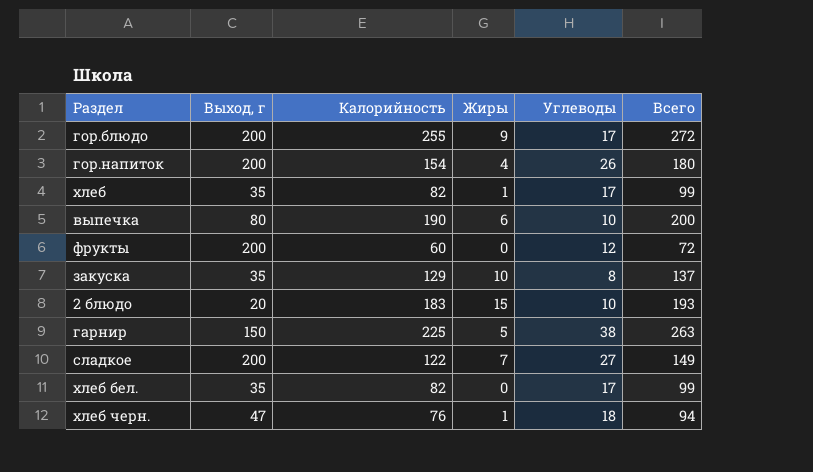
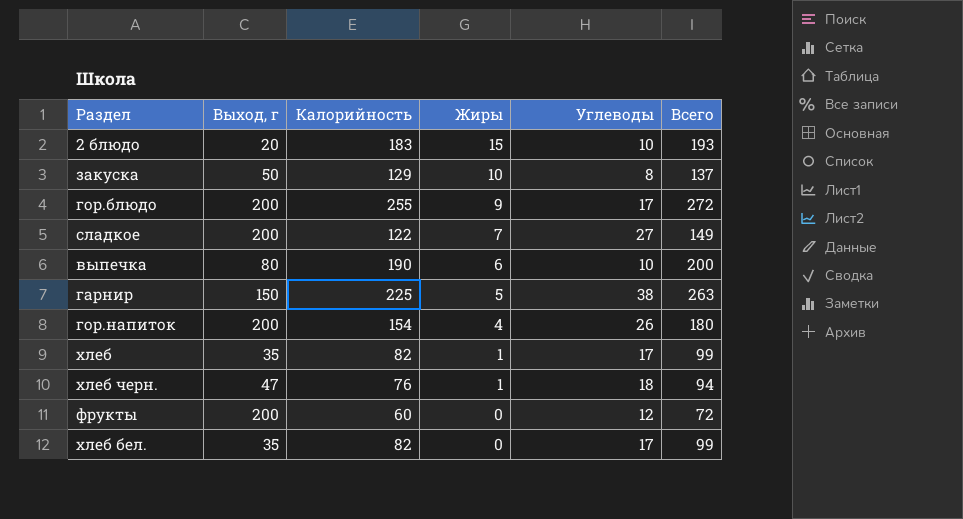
row order: none -> Жиры descending
закуска | Выход, г: 35 -> 50

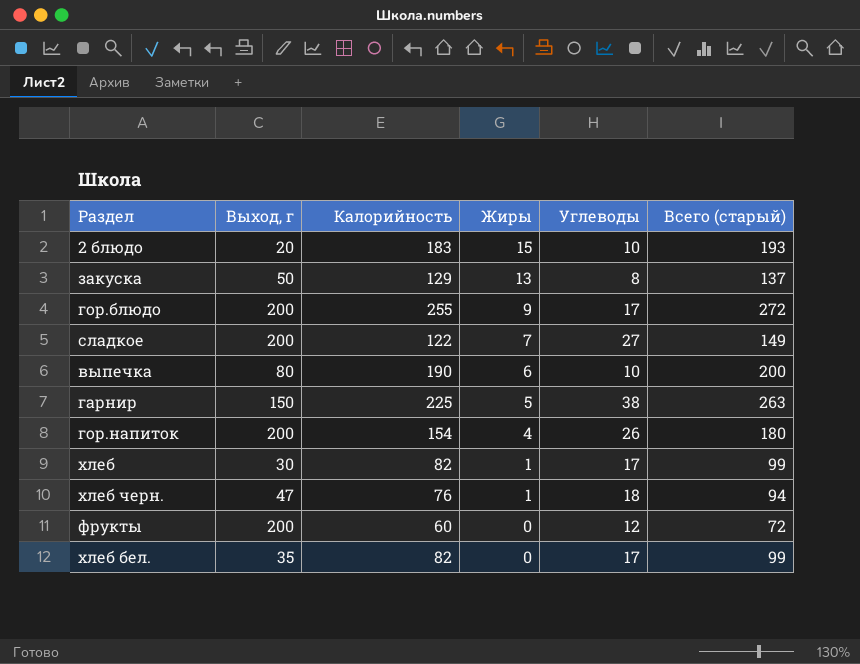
column name: Всего -> Всего (старый)
закуска | Жиры: 10 -> 13
хлеб | Выход, г: 35 -> 30

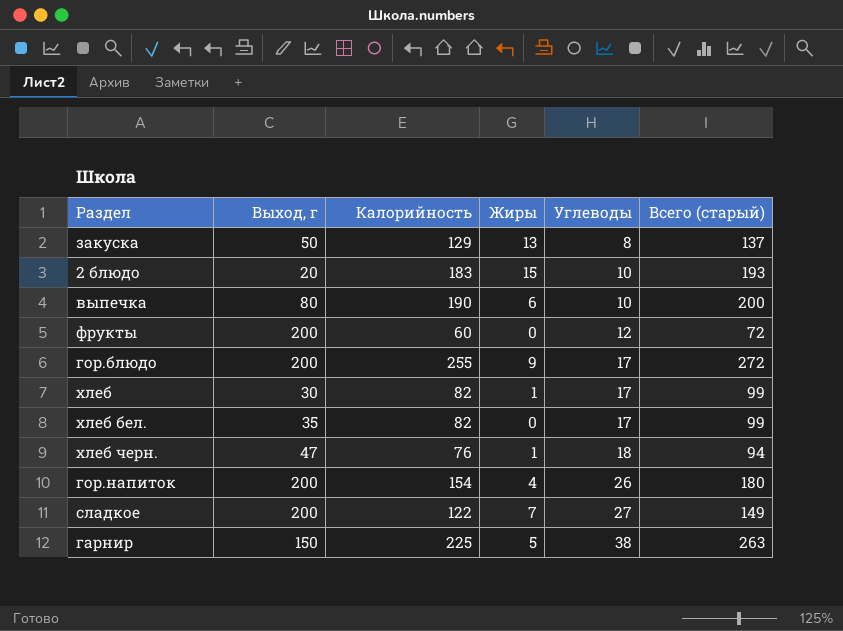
row order: Жиры descending -> Углеводы ascending

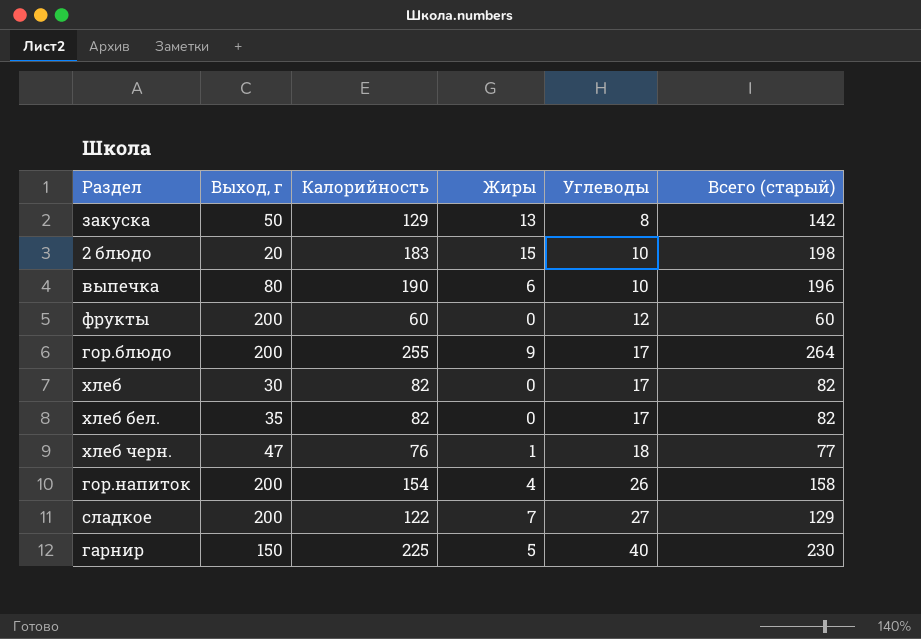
column Всего (старый) | formula: [Калорийность] + [Углеводы] -> [Калорийность] + [Жиры]
хлеб | Жиры: 1 -> 0
гарнир | Углеводы: 38 -> 40

